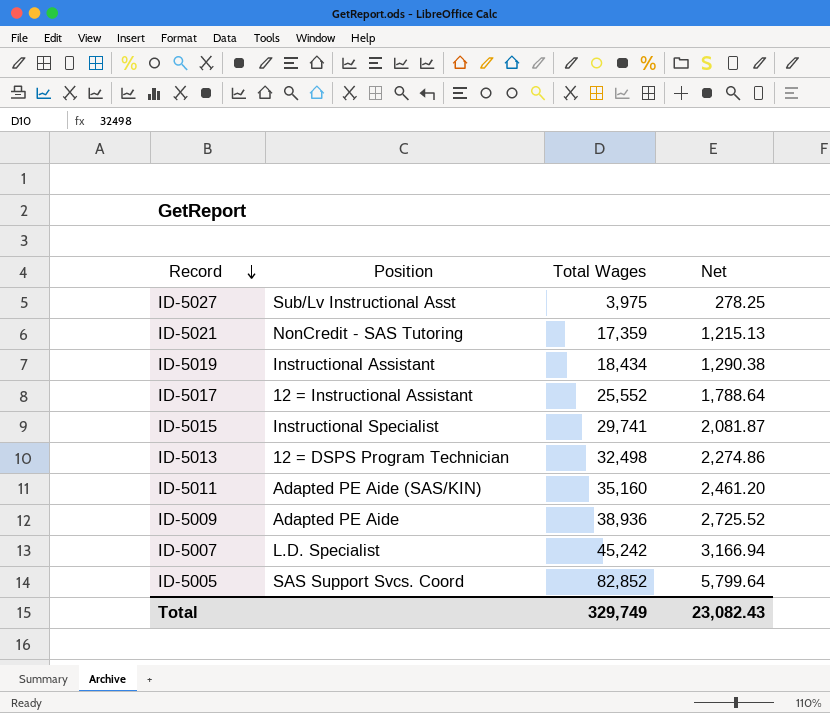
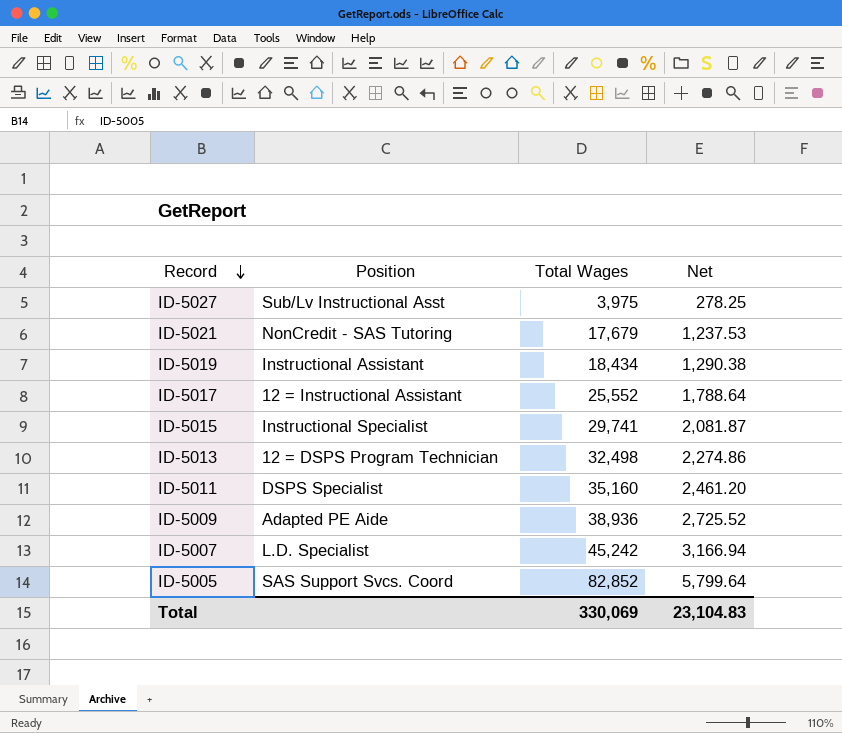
ID-5021 | Total Wages: 17,359 -> 17,679
ID-5021 | Net: 1,215.13 -> 1,237.53
ID-5011 | Position: Adapted PE Aide (SAS/KIN) -> DSPS Specialist
Total | Total Wages: 329,749 -> 330,069
Total | Net: 23,082.43 -> 23,104.83

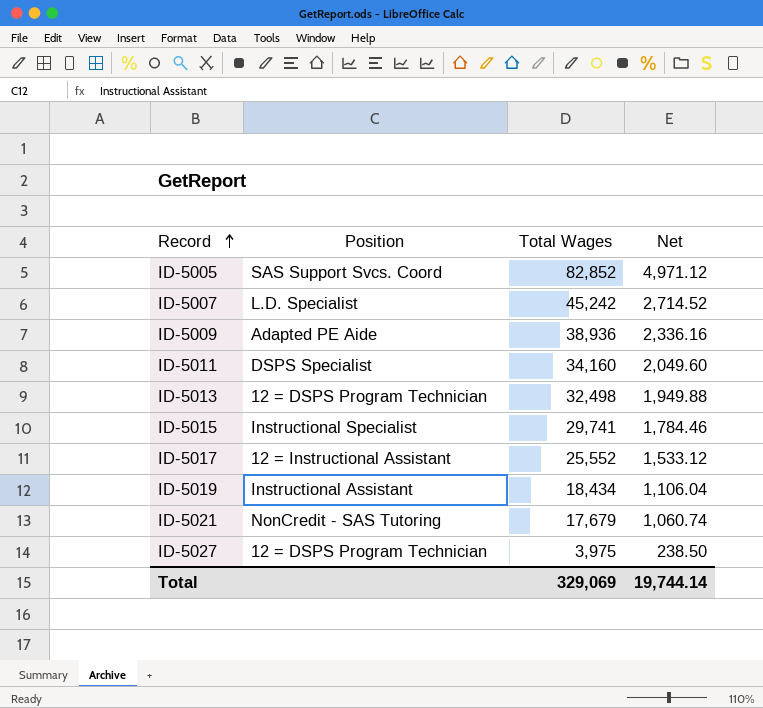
row order: Record descending -> Record ascending
column Net | formula: [Total Wages] * 0.07 -> [Total Wages] * 0.06
ID-5011 | Total Wages: 35,160 -> 34,160
ID-5027 | Position: Sub/Lv Instructional Asst -> 12 = DSPS Program Technician
Total | Total Wages: 330,069 -> 329,069
Total | Net: 23,104.83 -> 19,744.14

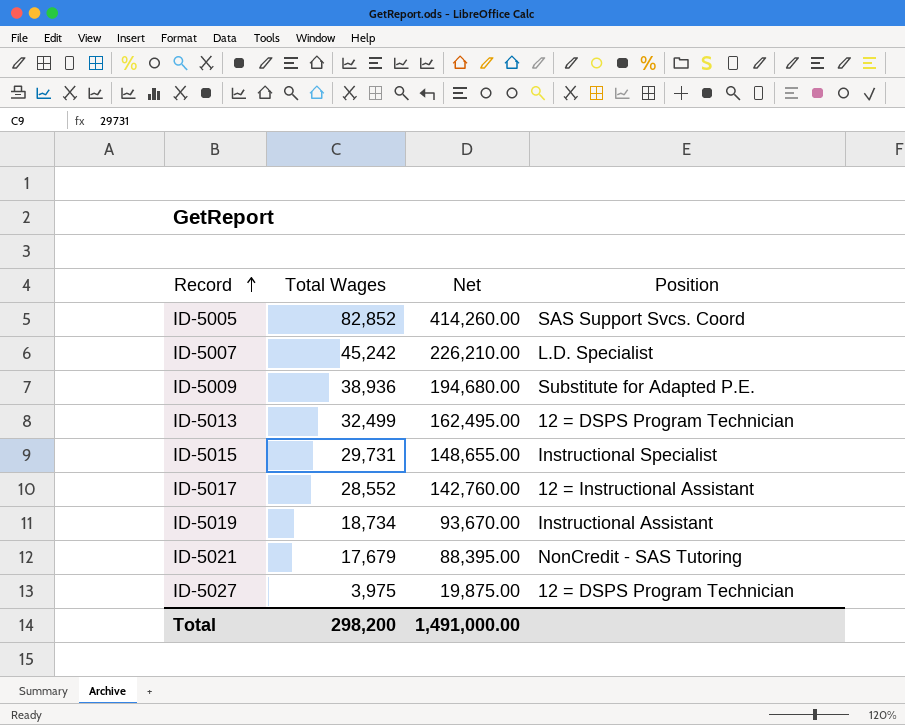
column Net | formula: [Total Wages] * 0.06 -> [Total Wages] * 5
column Position | position: 2 -> 4
row ID-5011: DSPS Specialist | 34,160 | 2,049.60 -> none
ID-5009 | Position: Adapted PE Aide -> Substitute for Adapted P.E.
ID-5013 | Total Wages: 32,498 -> 32,499
ID-5015 | Total Wages: 29,741 -> 29,731
ID-5017 | Total Wages: 25,552 -> 28,552
ID-5019 | Total Wages: 18,434 -> 18,734
Total | Total Wages: 329,069 -> 298,200
Total | Net: 19,744.14 -> 1,491,000.00

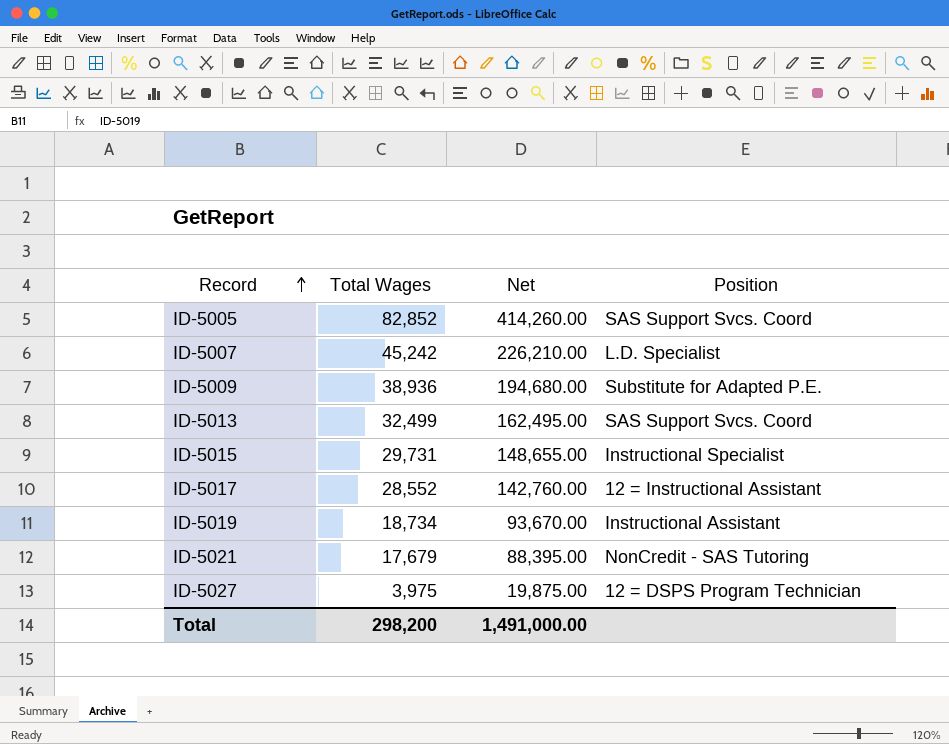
ID-5013 | Position: 12 = DSPS Program Technician -> SAS Support Svcs. Coord

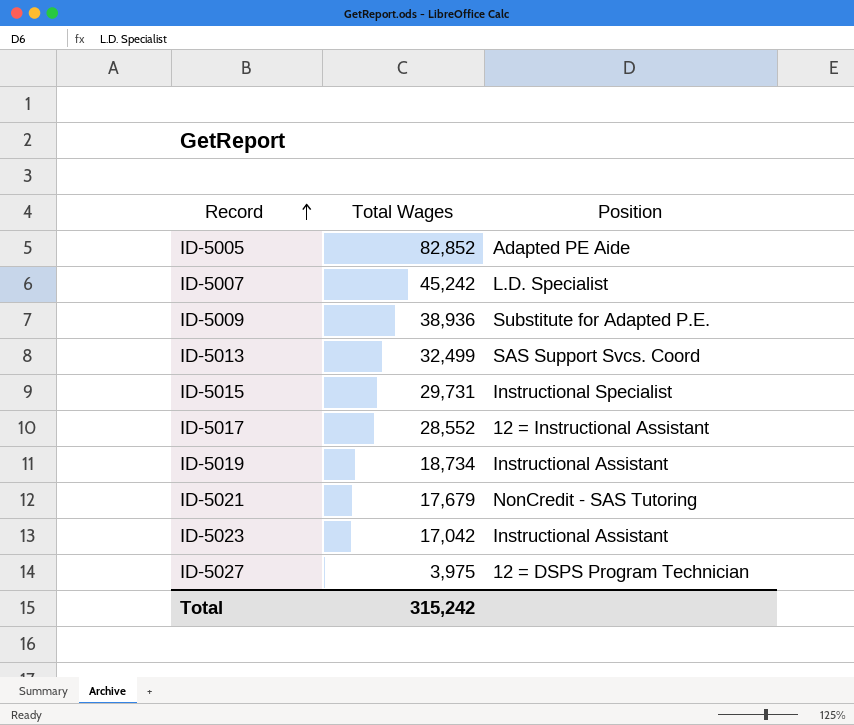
column Net | formula: [Total Wages] * 5 -> none
ID-5005 | Position: SAS Support Svcs. Coord -> Adapted PE Aide
row ID-5023: none -> 17,042 | Instructional Assistant
Total | Total Wages: 298,200 -> 315,242

